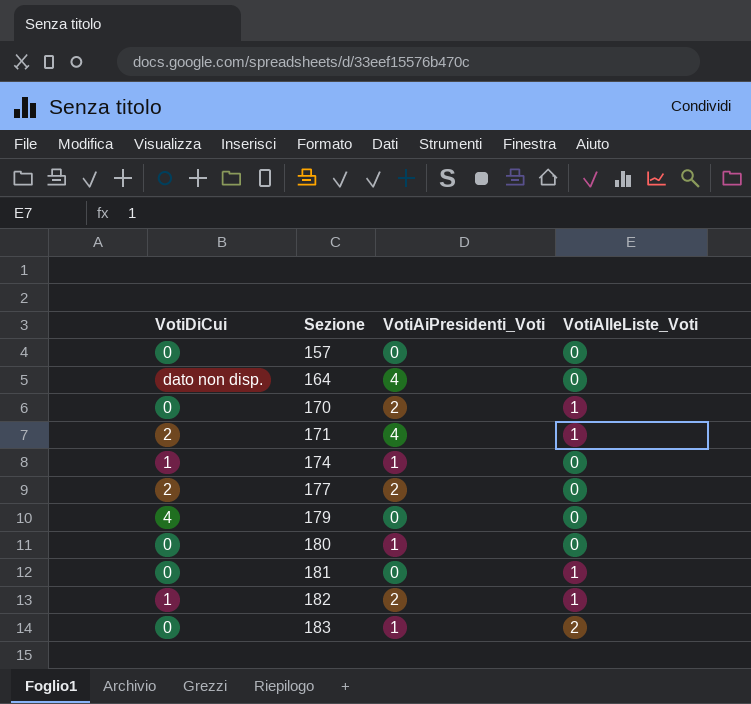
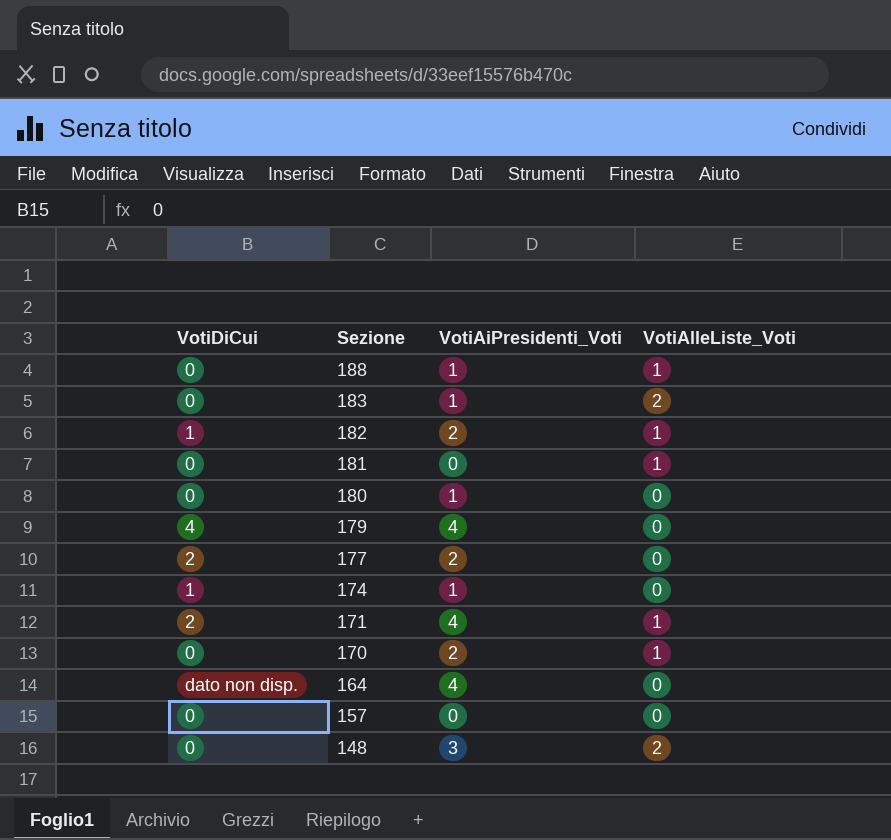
row order: Sezione ascending -> Sezione descending
row 188: none -> 0 | 1 | 1
179 | VotiAiPresidenti_Voti: 0 -> 4
row 148: none -> 0 | 3 | 2

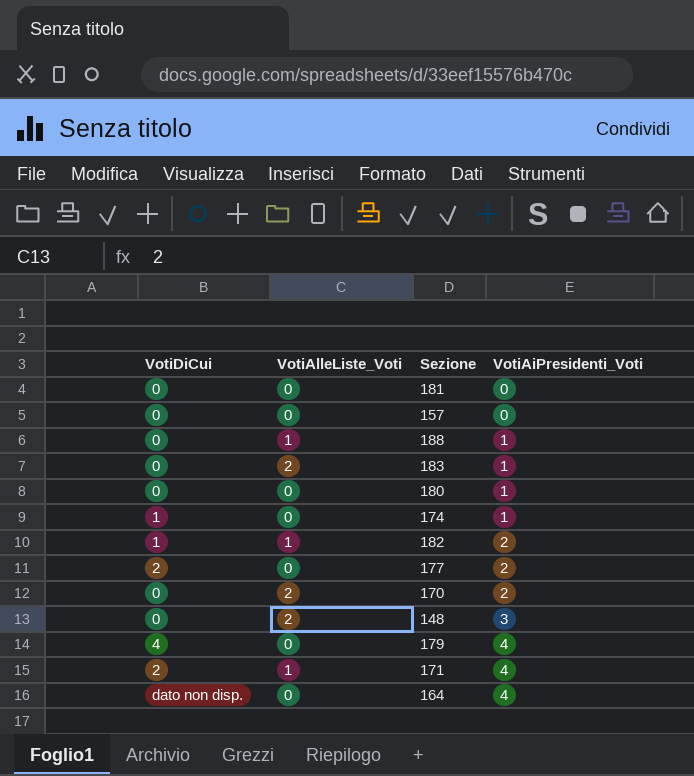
row order: Sezione descending -> VotiAiPresidenti_Voti ascending
column VotiAlleListe_Voti | position: 4 -> 2
181 | VotiAlleListe_Voti: 1 -> 0
170 | VotiAlleListe_Voti: 1 -> 2

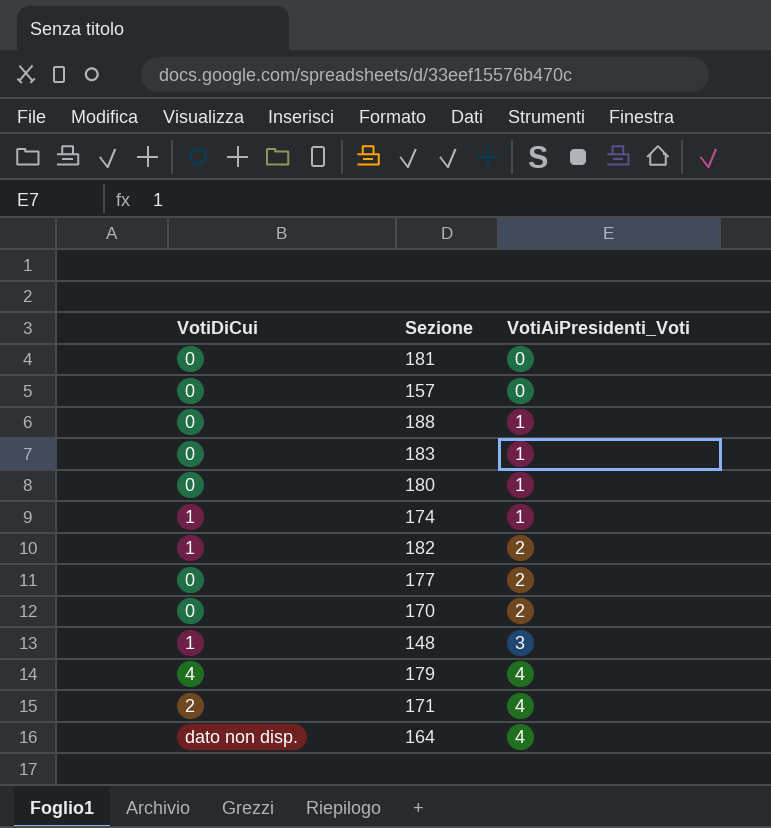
column VotiAlleListe_Voti | position: 2 -> none
177 | VotiDiCui: 2 -> 0
148 | VotiDiCui: 0 -> 1

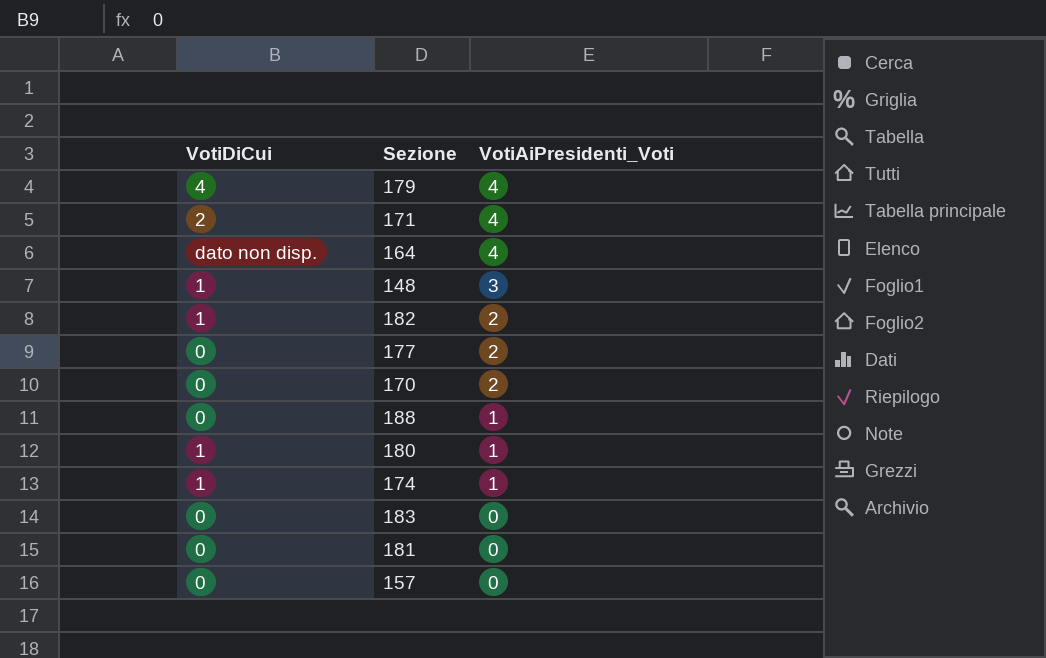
row order: VotiAiPresidenti_Voti ascending -> VotiAiPresidenti_Voti descending
180 | VotiDiCui: 0 -> 1
183 | VotiAiPresidenti_Voti: 1 -> 0

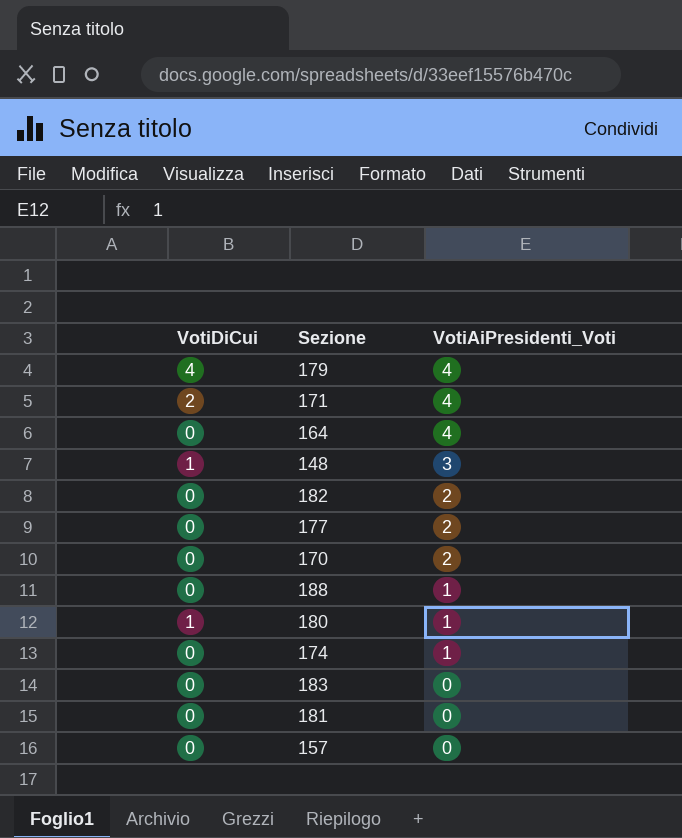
164 | VotiDiCui: dato non disp. -> 0
182 | VotiDiCui: 1 -> 0
174 | VotiDiCui: 1 -> 0

